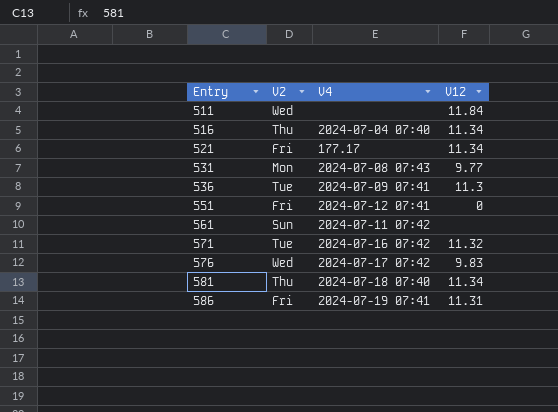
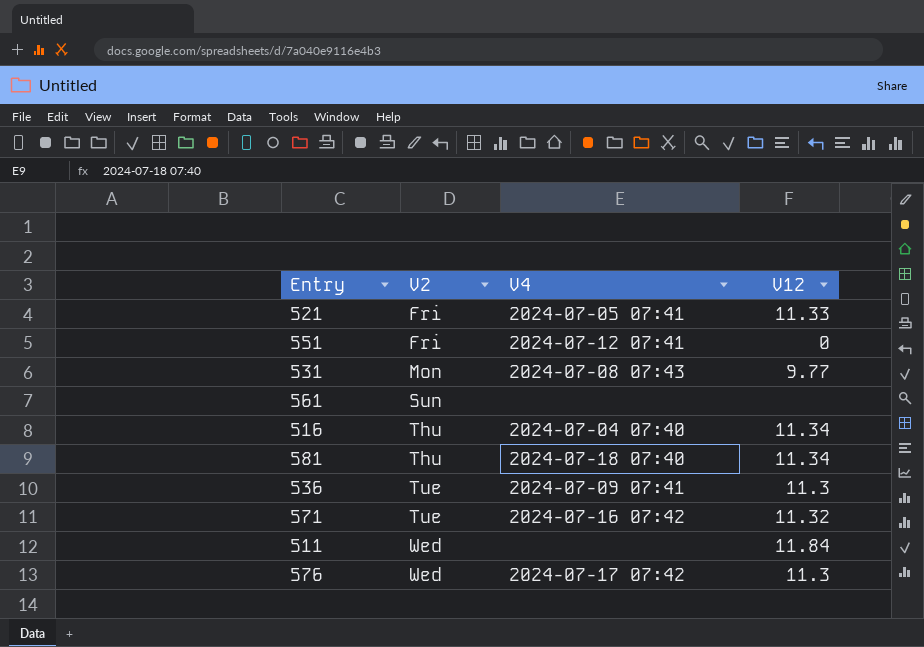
row order: Entry ascending -> V2 ascending
row 586: Fri | 2024-07-19 07:41 | 11.31 -> none
521 | V4: 177.17 -> 2024-07-05 07:41
521 | V12: 11.34 -> 11.33
561 | V4: 2024-07-11 07:42 -> none
576 | V12: 9.83 -> 11.3

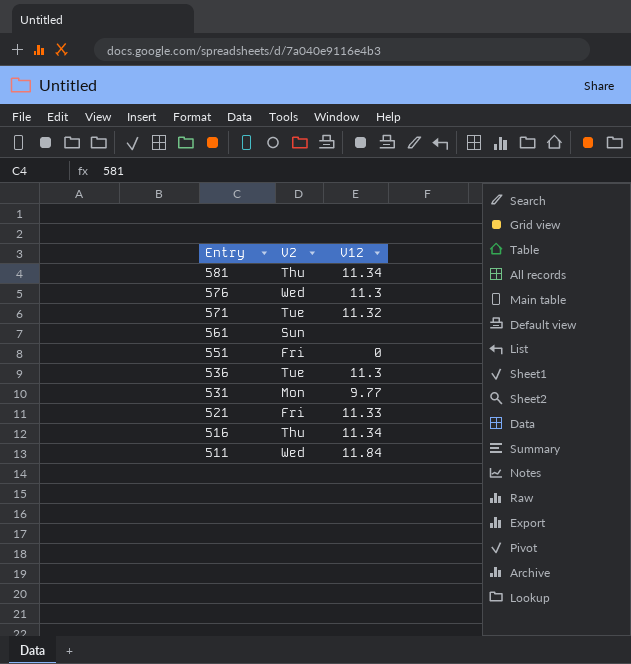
row order: V2 ascending -> Entry descending
column V4 | position: 3 -> none

